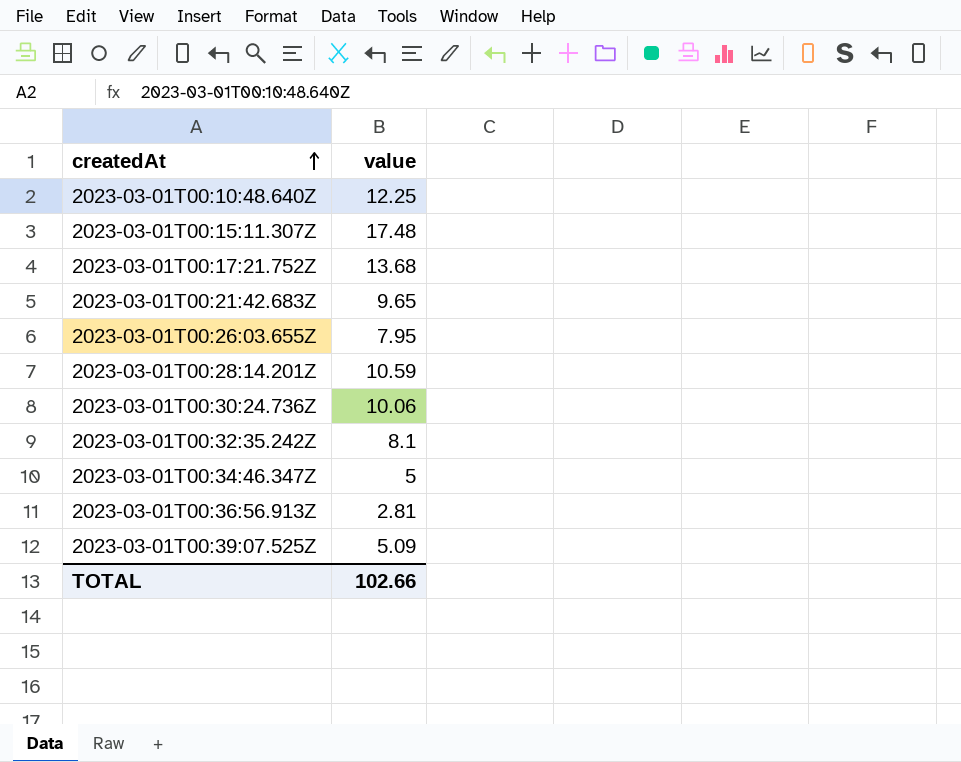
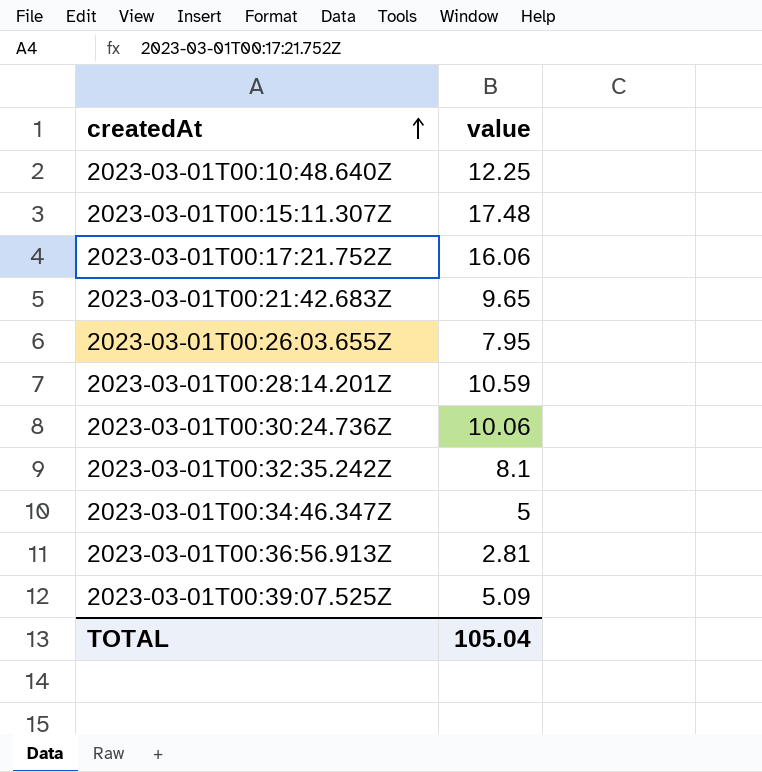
2023-03-01T00:17:21.752Z | value: 13.68 -> 16.06
TOTAL | value: 102.66 -> 105.04

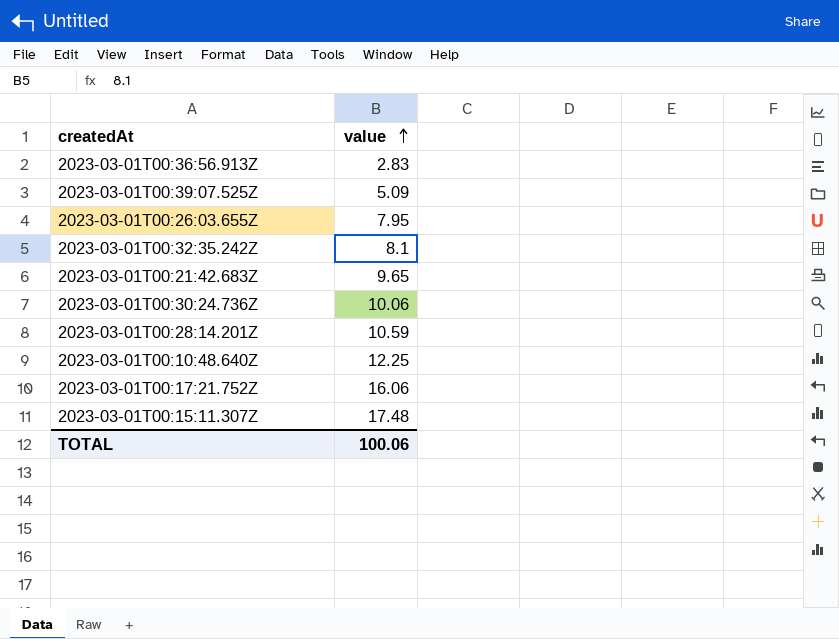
row order: createdAt ascending -> value ascending
row 2023-03-01T00:34:46.347Z: 5 -> none
2023-03-01T00:36:56.913Z | value: 2.81 -> 2.83
TOTAL | value: 105.04 -> 100.06

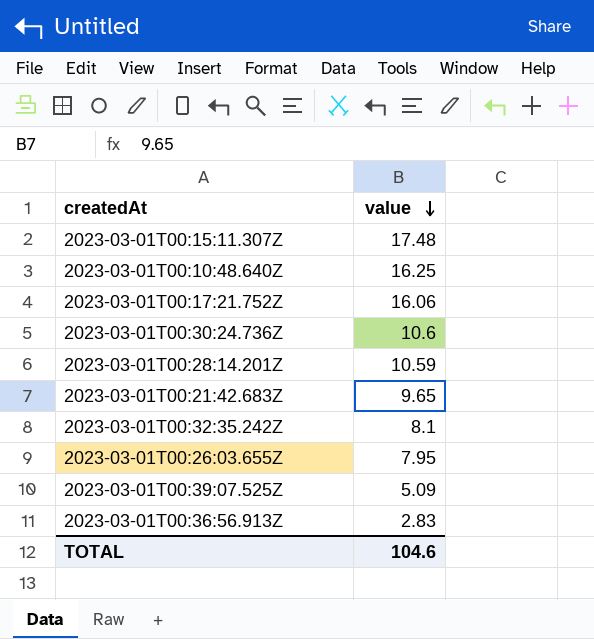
row order: value ascending -> value descending
2023-03-01T00:10:48.640Z | value: 12.25 -> 16.25
2023-03-01T00:30:24.736Z | value: 10.06 -> 10.6
TOTAL | value: 100.06 -> 104.6

